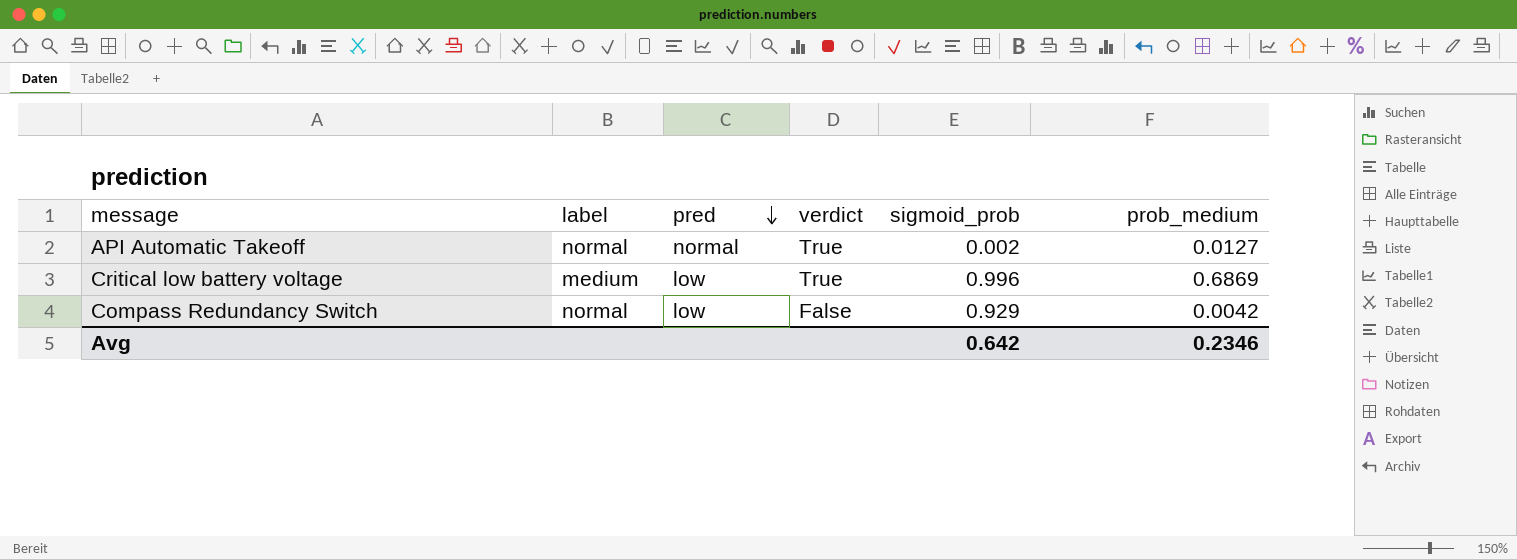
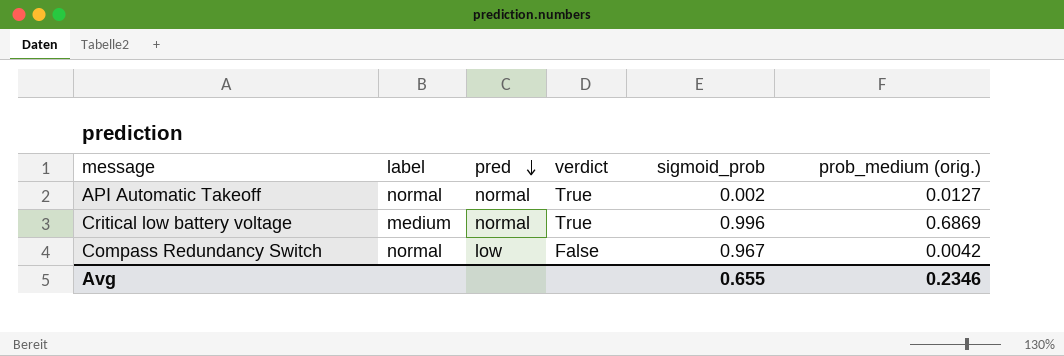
column name: prob_medium -> prob_medium (orig.)
Critical low battery voltage | pred: low -> normal
Compass Redundancy Switch | sigmoid_prob: 0.929 -> 0.967
Avg | sigmoid_prob: 0.642 -> 0.655

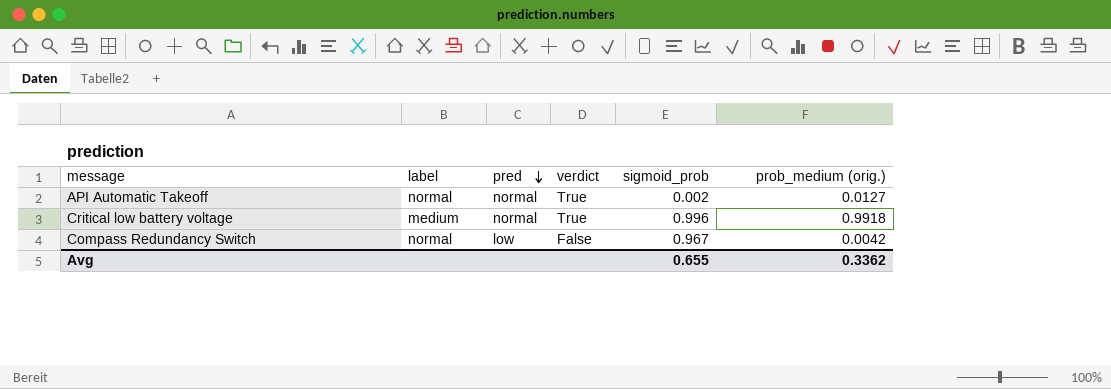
Critical low battery voltage | prob_medium (orig.): 0.6869 -> 0.9918
Avg | prob_medium (orig.): 0.2346 -> 0.3362

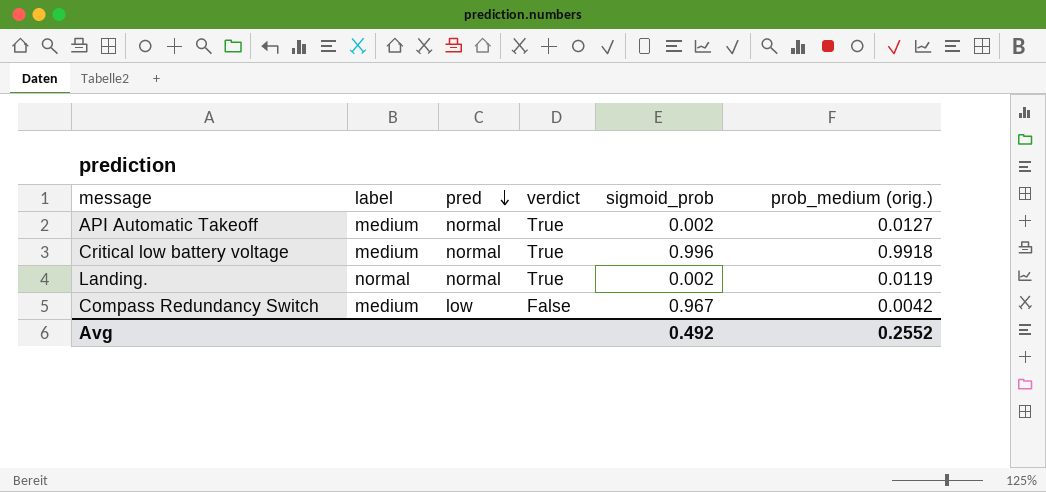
API Automatic Takeoff | label: normal -> medium
row Landing.: none -> normal | normal | True | 0.002 | 0.0119
Compass Redundancy Switch | label: normal -> medium
Avg | sigmoid_prob: 0.655 -> 0.492
Avg | prob_medium (orig.): 0.3362 -> 0.2552

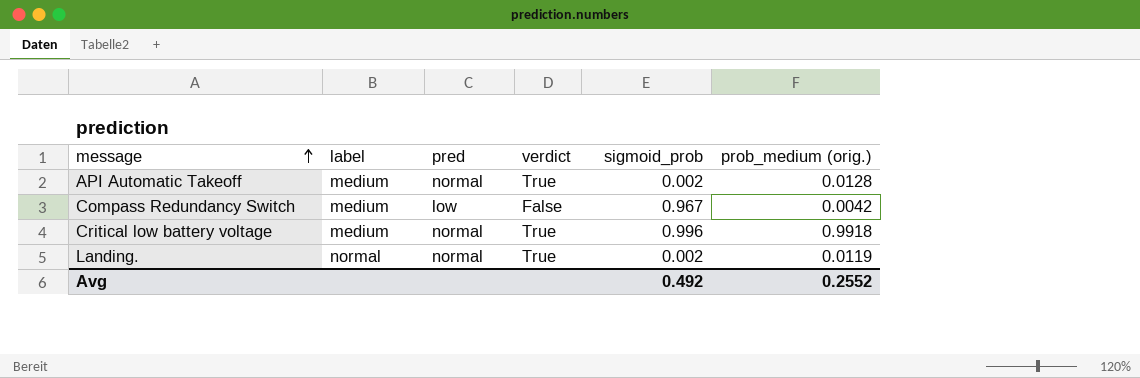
row order: pred descending -> message ascending
API Automatic Takeoff | prob_medium (orig.): 0.0127 -> 0.0128

